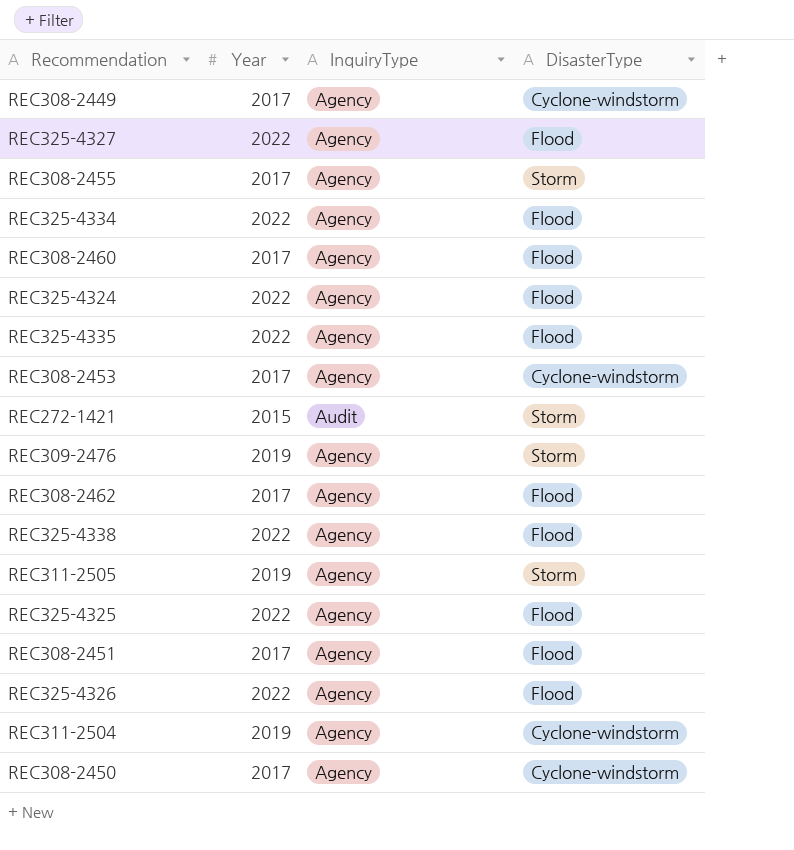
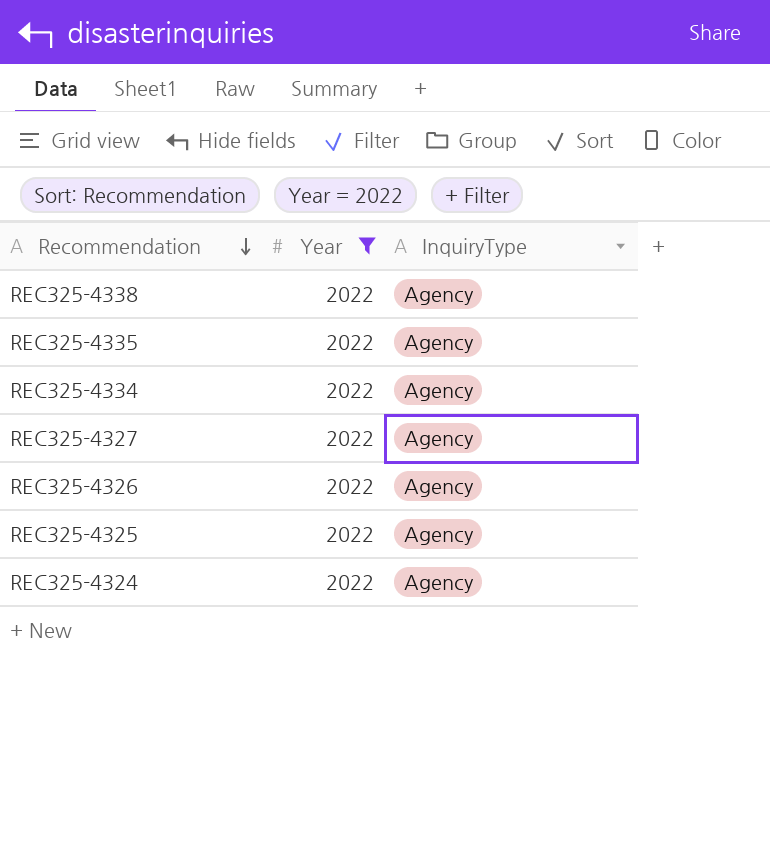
filter: none -> Year = 2022
row order: none -> Recommendation descending
column DisasterType | position: 4 -> none

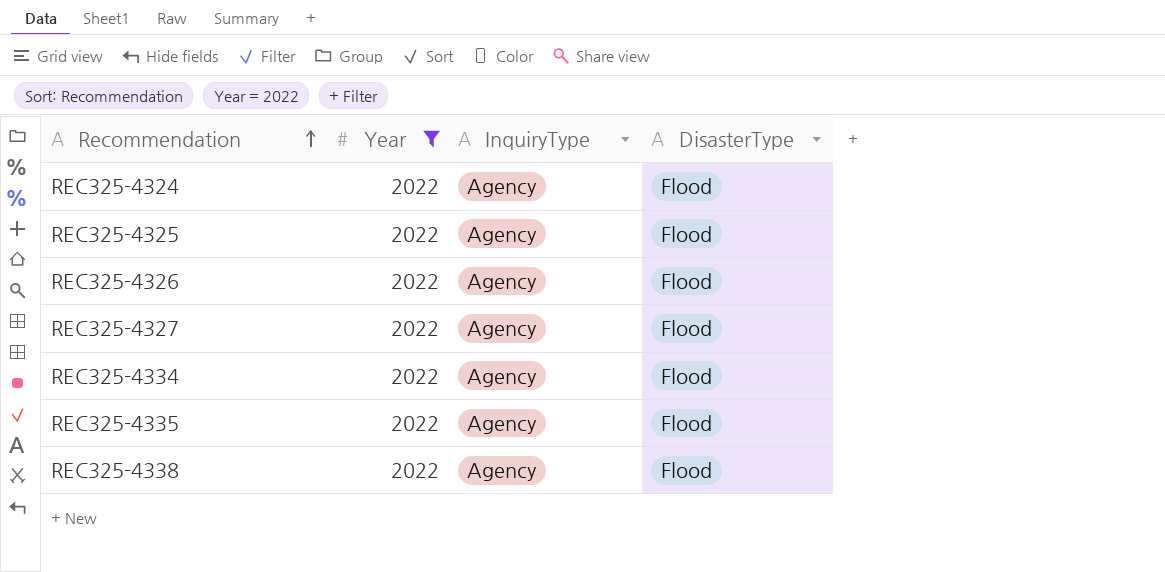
row order: Recommendation descending -> Recommendation ascending
column DisasterType | position: none -> 4

